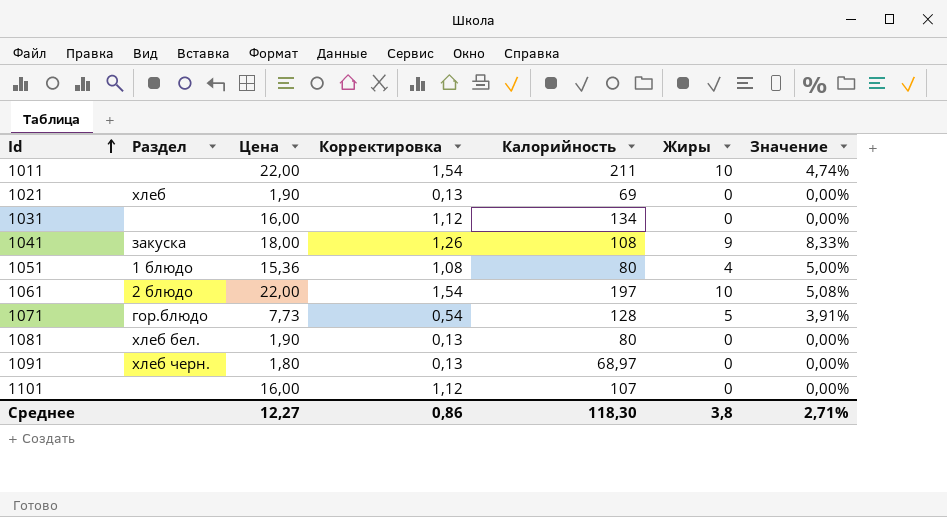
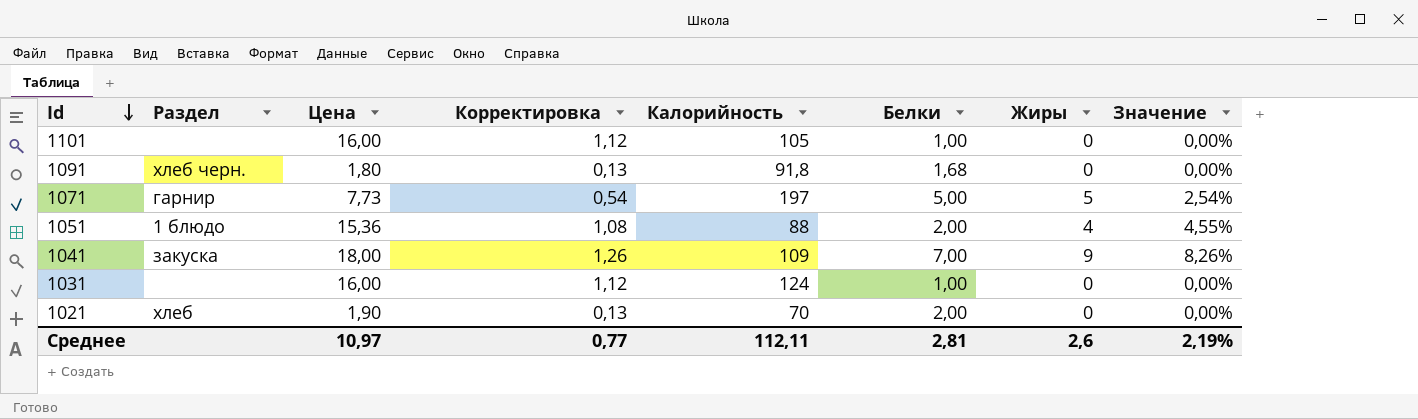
row order: Id ascending -> Id descending
column Белки | position: none -> 6
row 1011: none | 22,00 | 1,54 | 211 | 10 | 4,74% -> none
row 1061: 2 блюдо | 22,00 | 1,54 | 197 | 10 | 5,08% -> none
row 1081: хлеб бел. | 1,90 | 0,13 | 80 | 0 | 0,00% -> none
1101 | Калорийность: 107 -> 105
1091 | Калорийность: 68,97 -> 91,8
1071 | Раздел: гор.блюдо -> гарнир
1071 | Калорийность: 128 -> 197
1071 | Значение: 3,91% -> 2,54%
1051 | Калорийность: 80 -> 88
1051 | Значение: 5,00% -> 4,55%
1041 | Калорийность: 108 -> 109
1041 | Значение: 8,33% -> 8,26%
1031 | Калорийность: 134 -> 124
1021 | Калорийность: 69 -> 70
Среднее | Цена: 12,27 -> 10,97
Среднее | Корректировка: 0,86 -> 0,77
Среднее | Калорийность: 118,30 -> 112,11
Среднее | Жиры: 3,8 -> 2,6
Среднее | Значение: 2,71% -> 2,19%

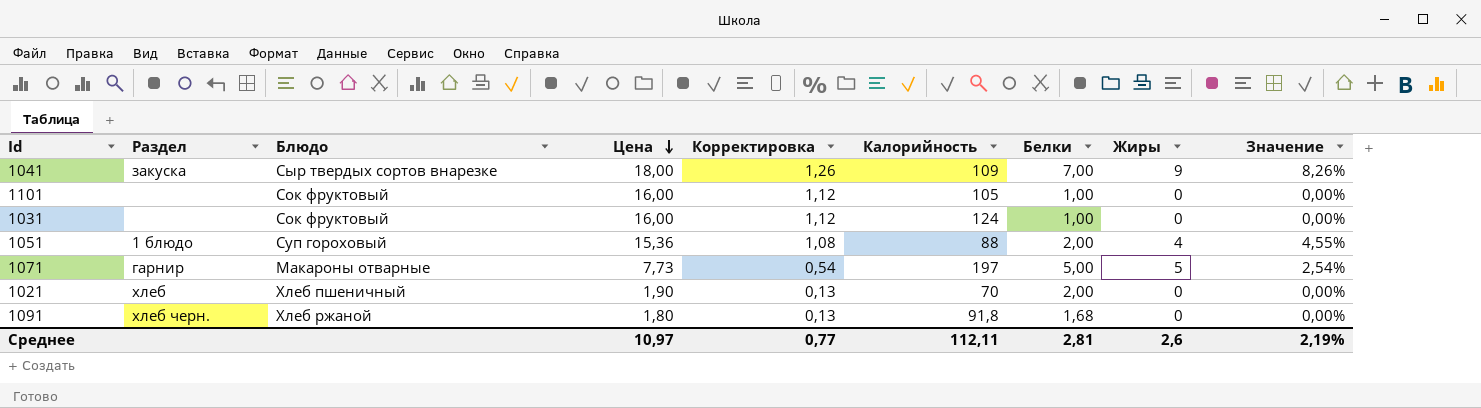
row order: Id descending -> Цена descending
column Блюдо | position: none -> 3

